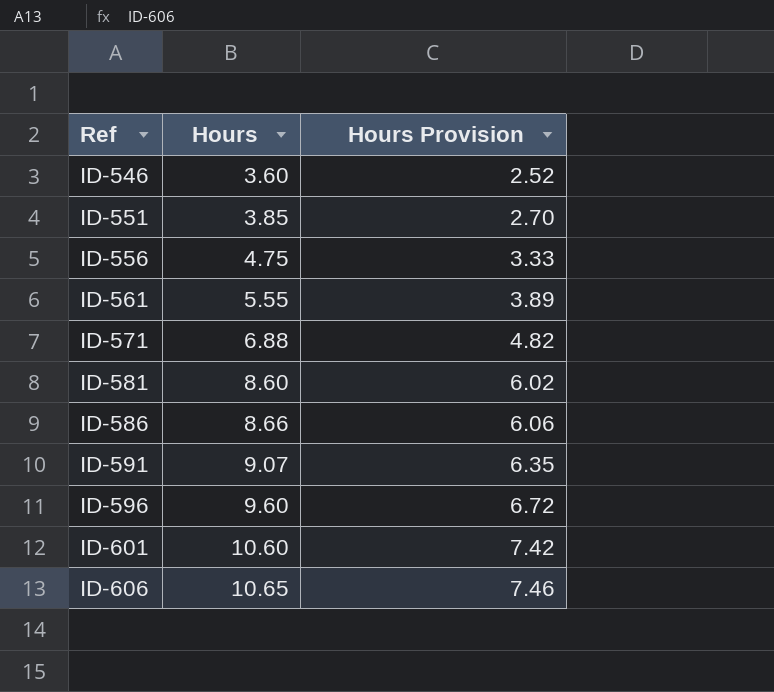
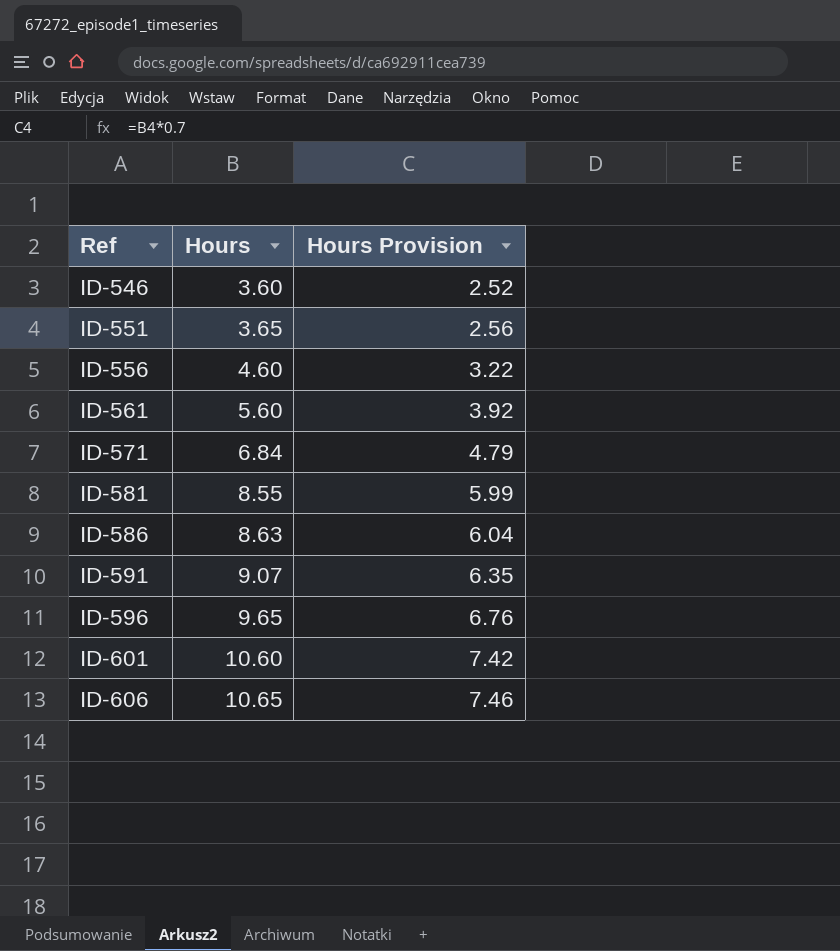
ID-551 | Hours: 3.85 -> 3.65
ID-551 | Hours Provision: 2.70 -> 2.56
ID-556 | Hours: 4.75 -> 4.60
ID-556 | Hours Provision: 3.33 -> 3.22
ID-561 | Hours: 5.55 -> 5.60
ID-561 | Hours Provision: 3.89 -> 3.92
ID-571 | Hours: 6.88 -> 6.84
ID-571 | Hours Provision: 4.82 -> 4.79
ID-581 | Hours: 8.60 -> 8.55
ID-581 | Hours Provision: 6.02 -> 5.99
ID-586 | Hours: 8.66 -> 8.63
ID-586 | Hours Provision: 6.06 -> 6.04
ID-596 | Hours: 9.60 -> 9.65
ID-596 | Hours Provision: 6.72 -> 6.76

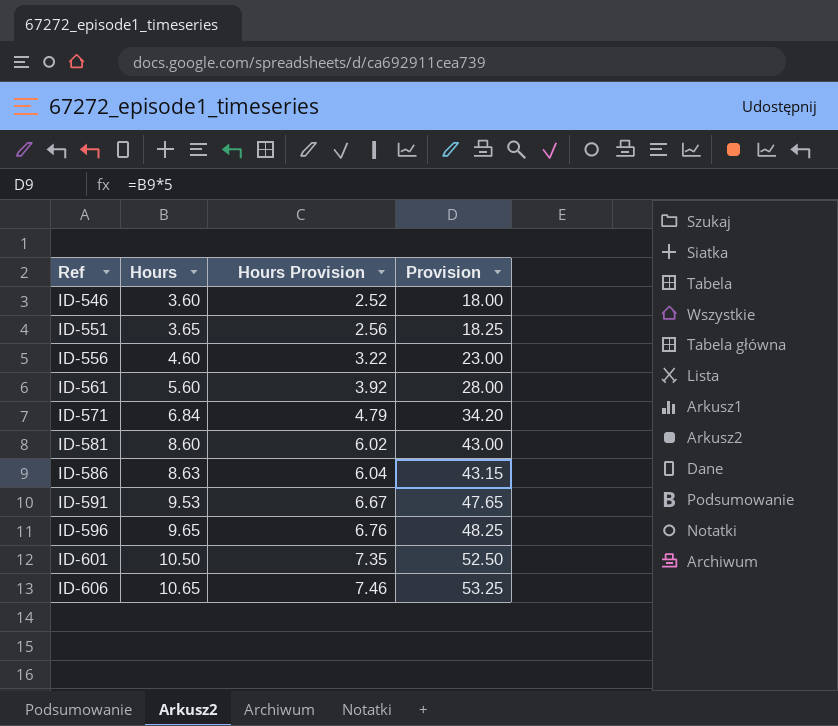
column Provision | formula: none -> [Hours] * 5
ID-581 | Hours: 8.55 -> 8.60
ID-581 | Hours Provision: 5.99 -> 6.02
ID-591 | Hours: 9.07 -> 9.53
ID-591 | Hours Provision: 6.35 -> 6.67
ID-601 | Hours: 10.60 -> 10.50
ID-601 | Hours Provision: 7.42 -> 7.35

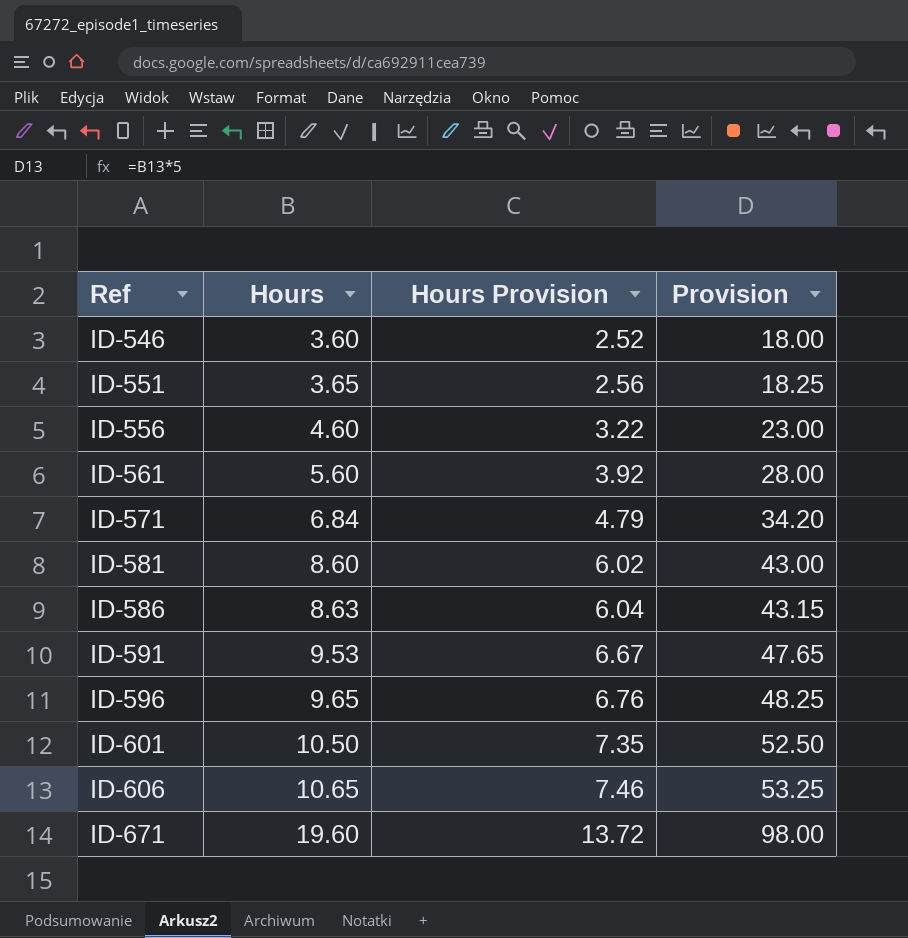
row ID-671: none -> 19.60 | 13.72 | 98.00

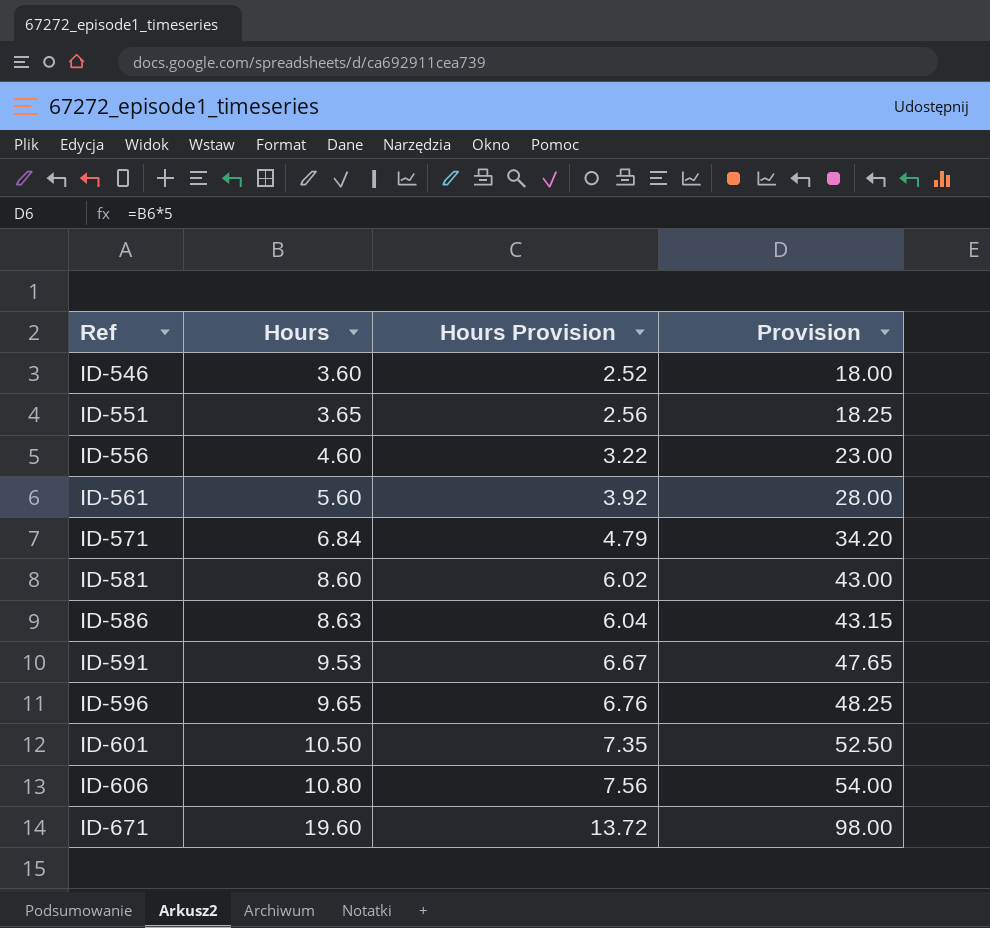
ID-606 | Hours: 10.65 -> 10.80
ID-606 | Hours Provision: 7.46 -> 7.56
ID-606 | Provision: 53.25 -> 54.00

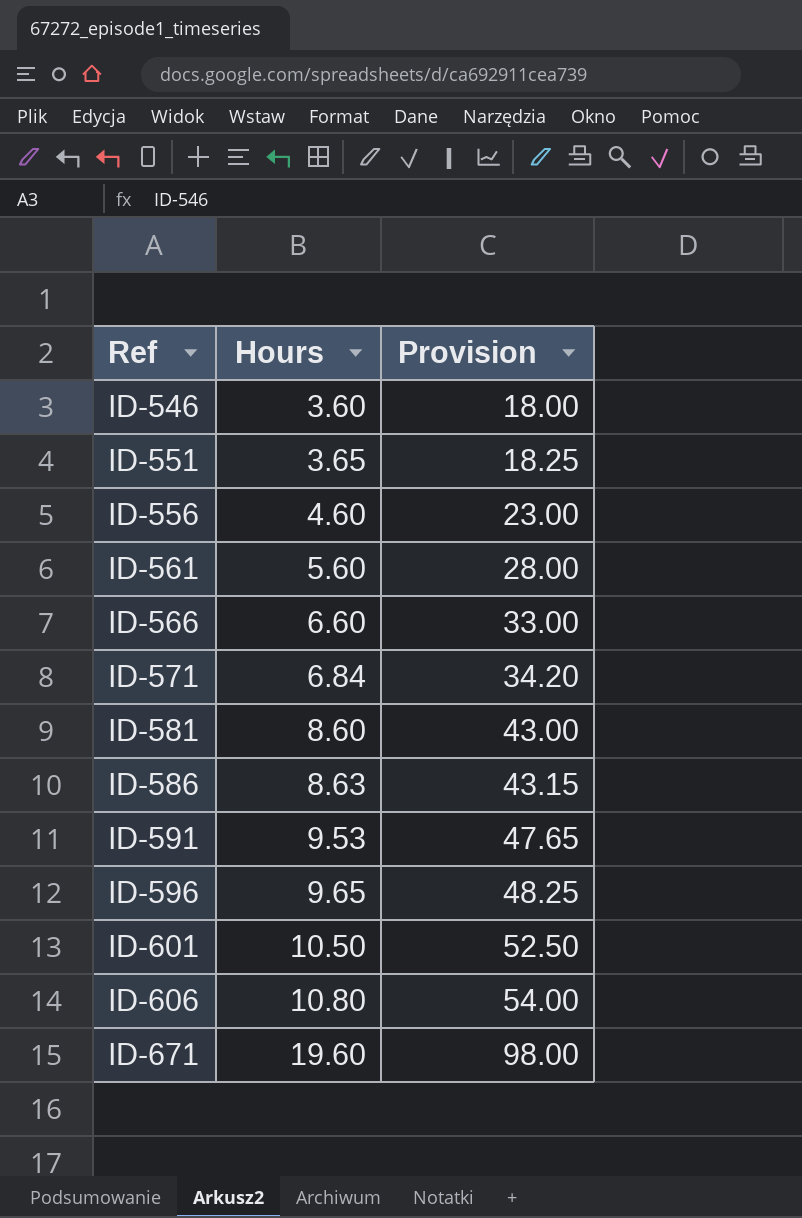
column Hours Provision | formula: [Hours] * 0.7 -> none
row ID-566: none -> 6.60 | 33.00

